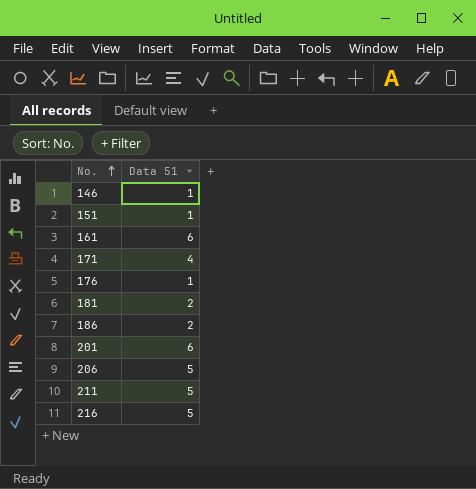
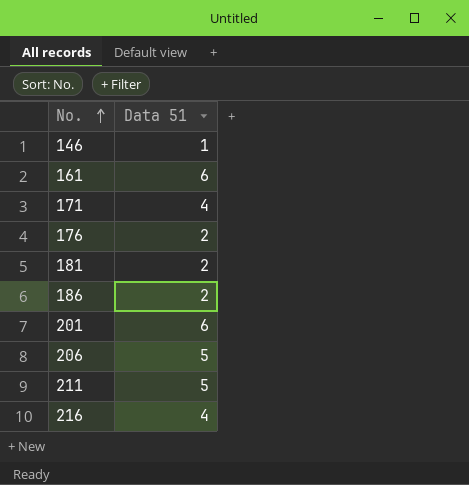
row 151: 1 -> none
176 | Data 51: 1 -> 2
216 | Data 51: 5 -> 4

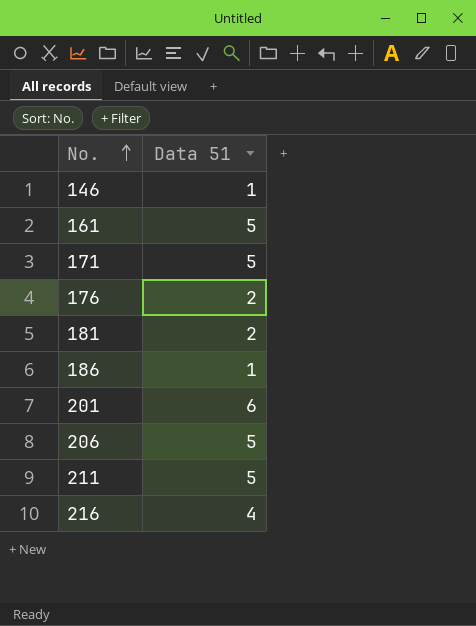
161 | Data 51: 6 -> 5
171 | Data 51: 4 -> 5
186 | Data 51: 2 -> 1

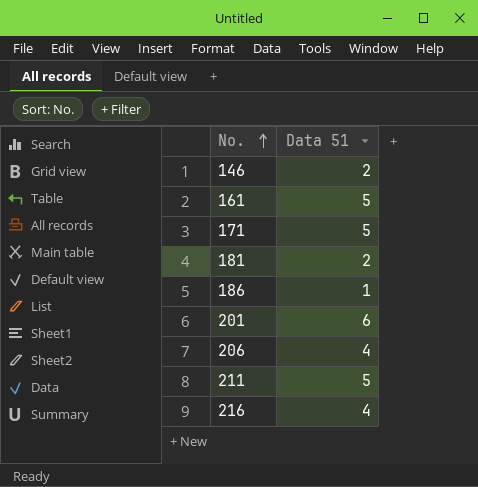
row 176: 2 -> none
146 | Data 51: 1 -> 2
206 | Data 51: 5 -> 4

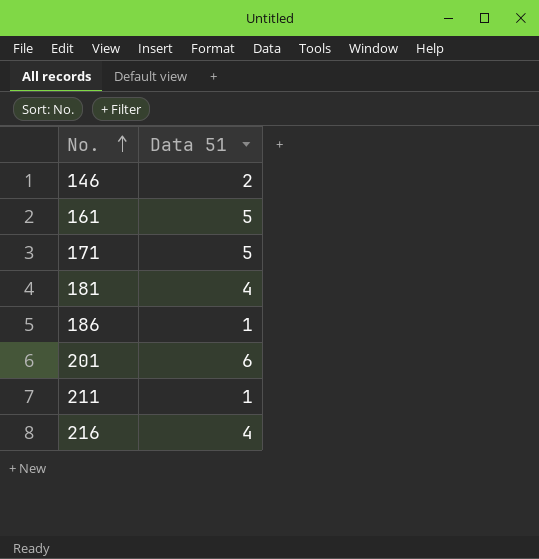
row 206: 4 -> none
181 | Data 51: 2 -> 4
211 | Data 51: 5 -> 1

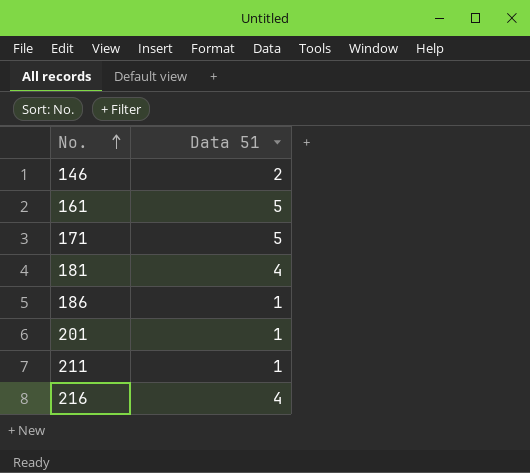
201 | Data 51: 6 -> 1

